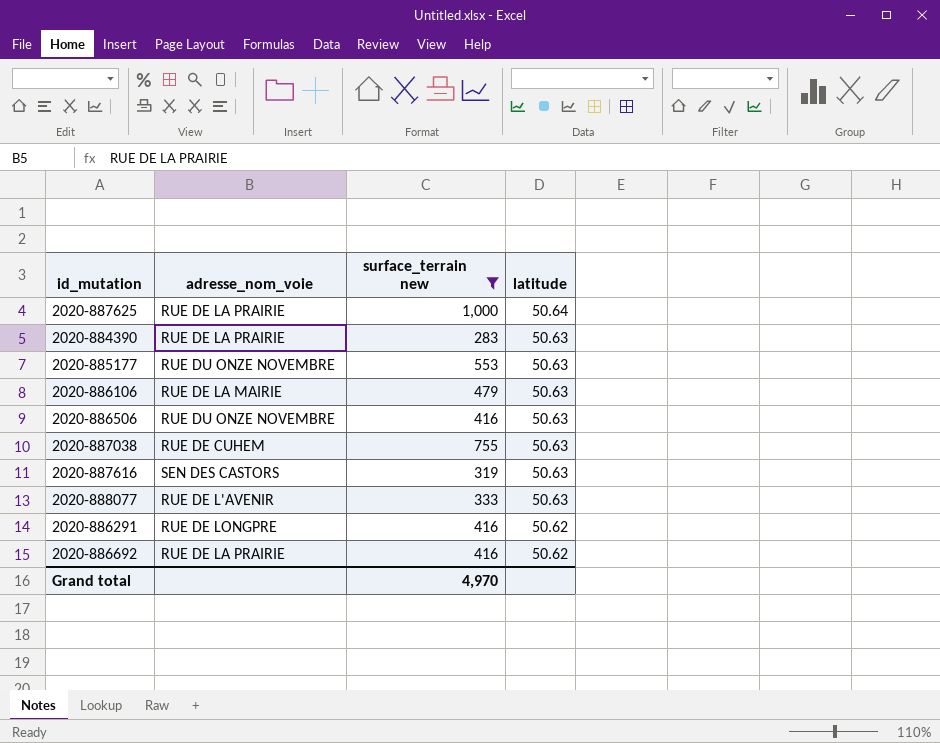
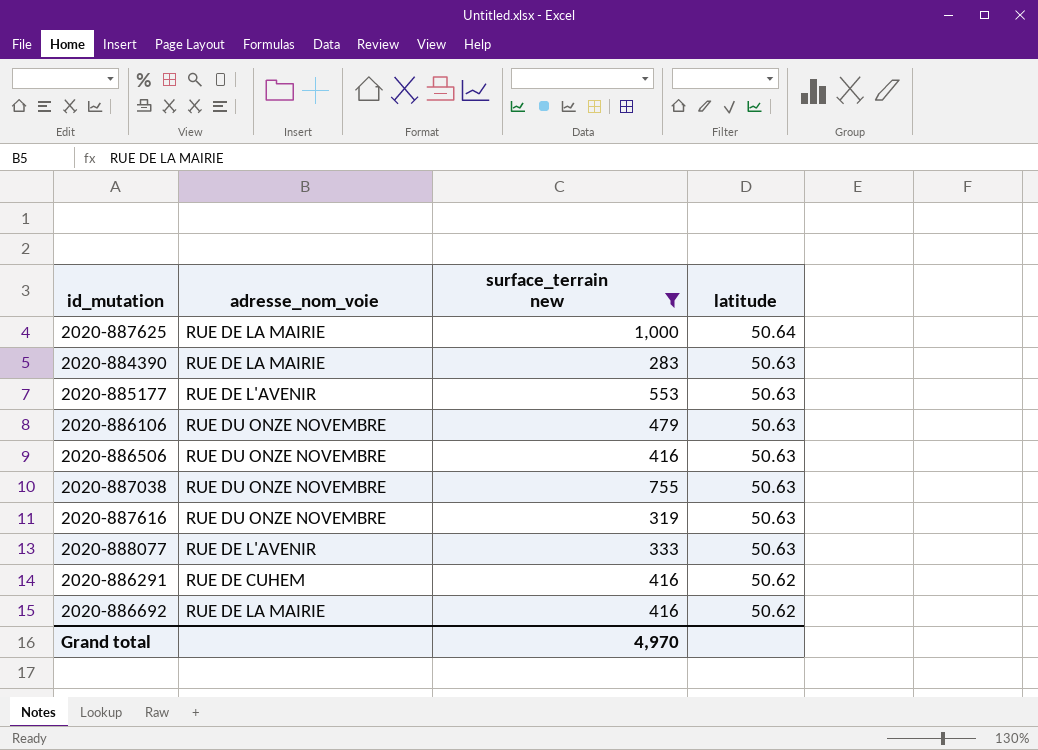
2020-887625 | adresse_nom_voie: RUE DE LA PRAIRIE -> RUE DE LA MAIRIE
2020-884390 | adresse_nom_voie: RUE DE LA PRAIRIE -> RUE DE LA MAIRIE
2020-885177 | adresse_nom_voie: RUE DU ONZE NOVEMBRE -> RUE DE L'AVENIR
2020-886106 | adresse_nom_voie: RUE DE LA MAIRIE -> RUE DU ONZE NOVEMBRE
2020-887038 | adresse_nom_voie: RUE DE CUHEM -> RUE DU ONZE NOVEMBRE
2020-887616 | adresse_nom_voie: SEN DES CASTORS -> RUE DU ONZE NOVEMBRE
2020-886291 | adresse_nom_voie: RUE DE LONGPRE -> RUE DE CUHEM
2020-886692 | adresse_nom_voie: RUE DE LA PRAIRIE -> RUE DE LA MAIRIE

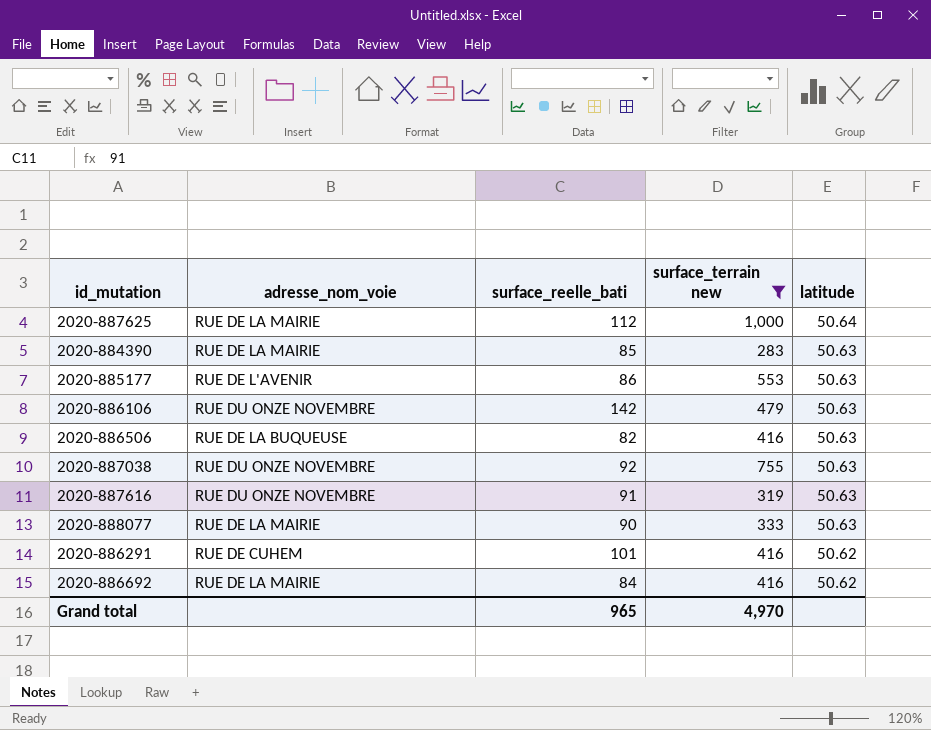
column surface_reelle_bati | position: none -> 3
2020-886506 | adresse_nom_voie: RUE DU ONZE NOVEMBRE -> RUE DE LA BUQUEUSE
2020-888077 | adresse_nom_voie: RUE DE L'AVENIR -> RUE DE LA MAIRIE

